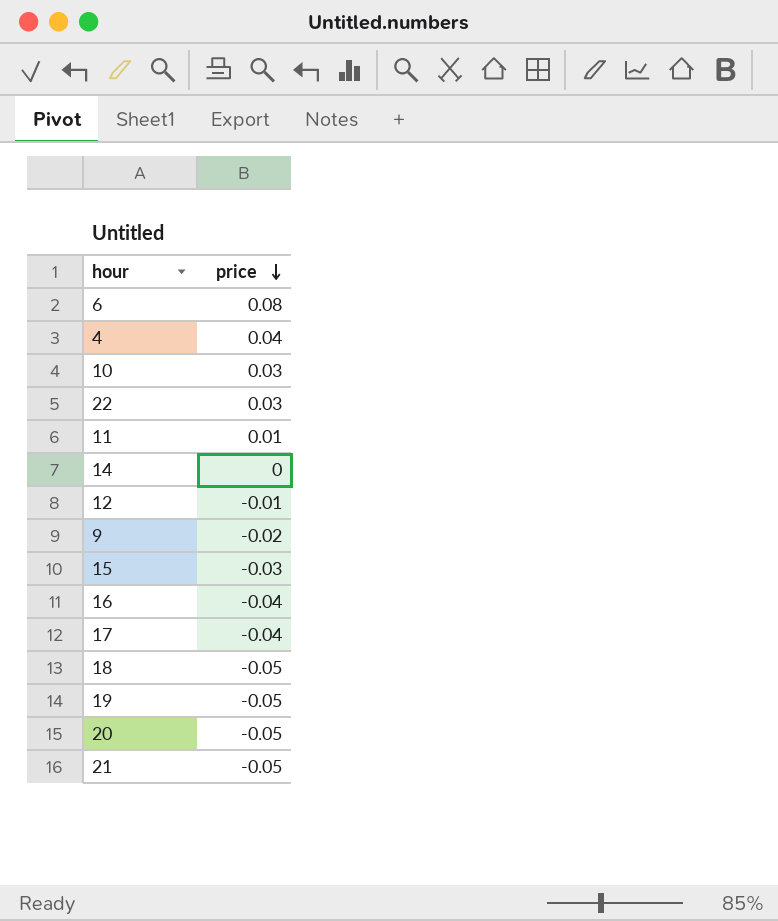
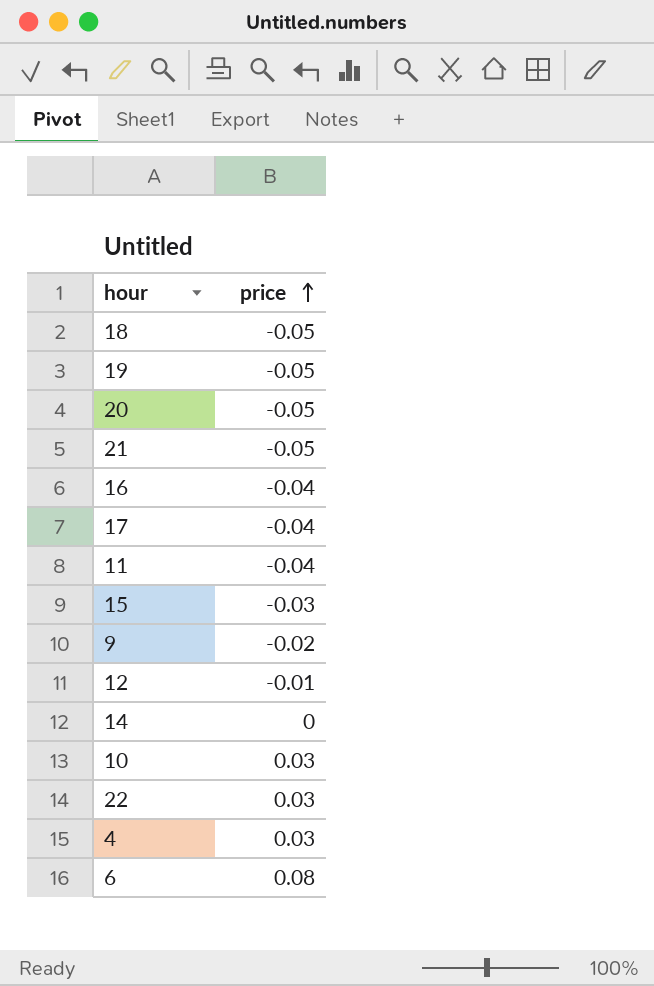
row order: price descending -> price ascending
11 | price: 0.01 -> -0.04
4 | price: 0.04 -> 0.03

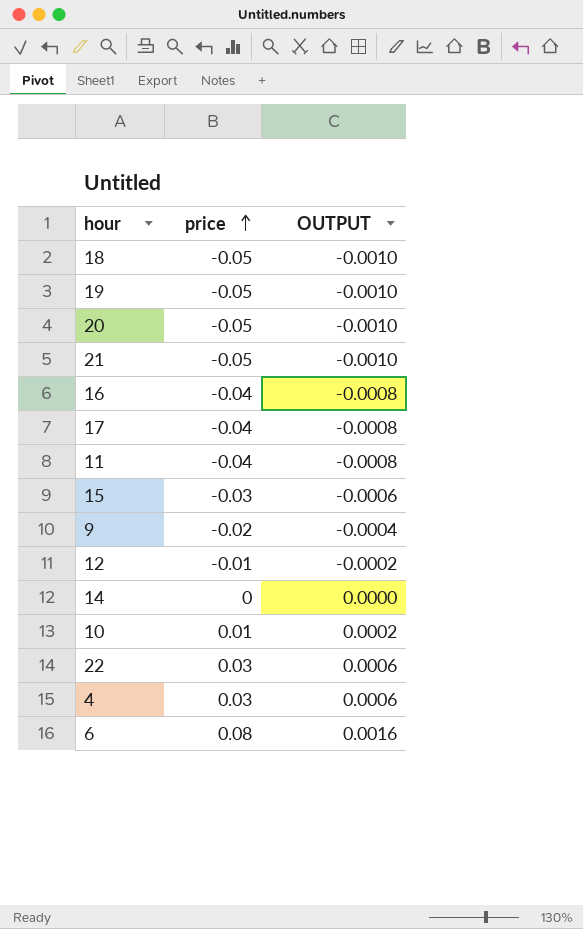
column OUTPUT | formula: none -> [price] * 0.02
10 | price: 0.03 -> 0.01

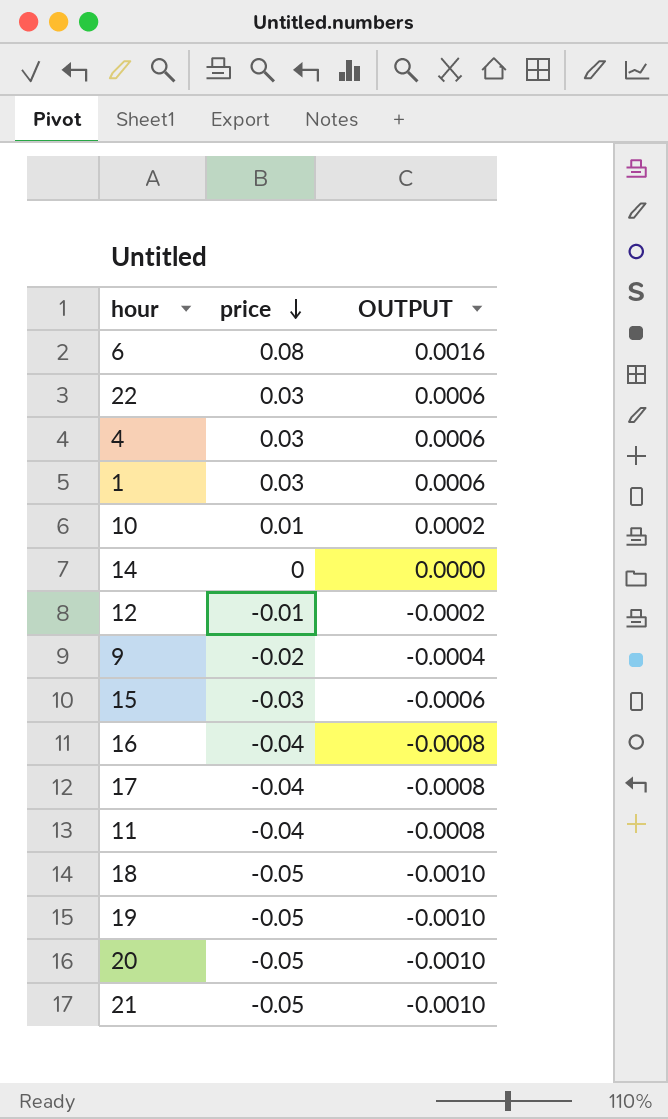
row order: price ascending -> price descending
row 1: none -> 0.03 | 0.0006

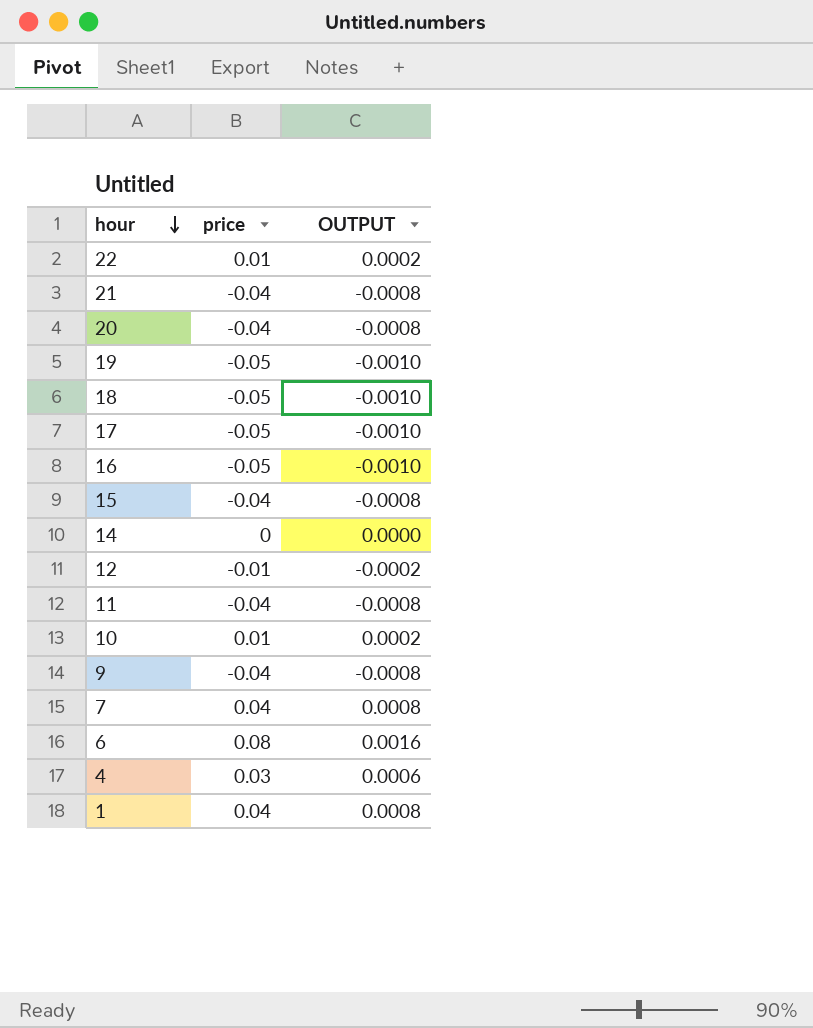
row order: price descending -> hour descending
22 | price: 0.03 -> 0.01
22 | OUTPUT: 0.0006 -> 0.0002
21 | price: -0.05 -> -0.04
21 | OUTPUT: -0.0010 -> -0.0008
20 | price: -0.05 -> -0.04
20 | OUTPUT: -0.0010 -> -0.0008
17 | price: -0.04 -> -0.05
17 | OUTPUT: -0.0008 -> -0.0010
16 | price: -0.04 -> -0.05
16 | OUTPUT: -0.0008 -> -0.0010
15 | price: -0.03 -> -0.04
15 | OUTPUT: -0.0006 -> -0.0008
9 | price: -0.02 -> -0.04
9 | OUTPUT: -0.0004 -> -0.0008
row 7: none -> 0.04 | 0.0008
1 | price: 0.03 -> 0.04
1 | OUTPUT: 0.0006 -> 0.0008

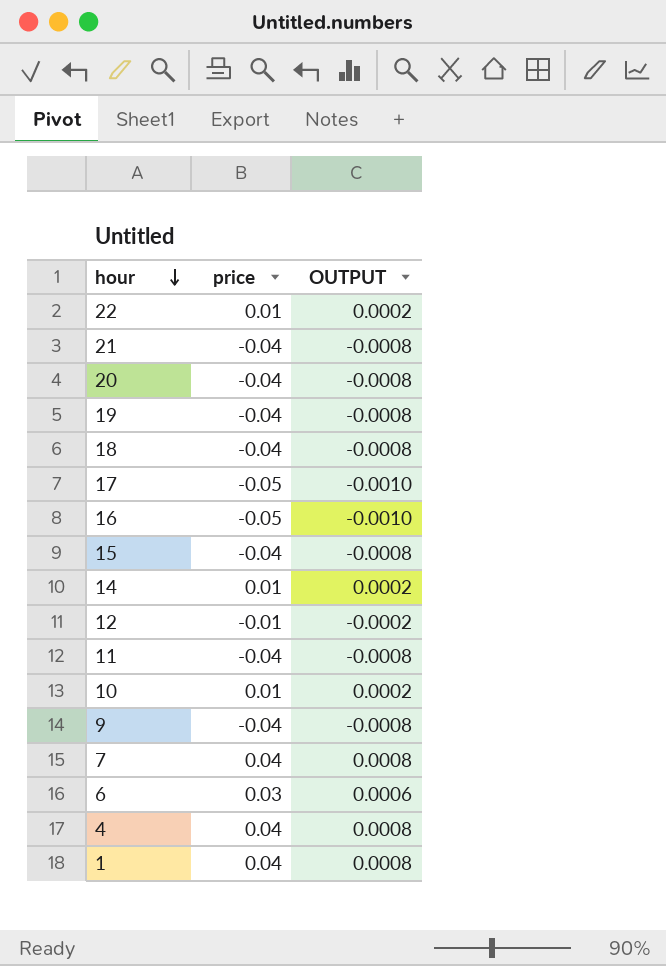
19 | price: -0.05 -> -0.04
19 | OUTPUT: -0.0010 -> -0.0008
18 | price: -0.05 -> -0.04
18 | OUTPUT: -0.0010 -> -0.0008
14 | price: 0 -> 0.01
14 | OUTPUT: 0.0000 -> 0.0002
6 | price: 0.08 -> 0.03
6 | OUTPUT: 0.0016 -> 0.0006
4 | price: 0.03 -> 0.04
4 | OUTPUT: 0.0006 -> 0.0008

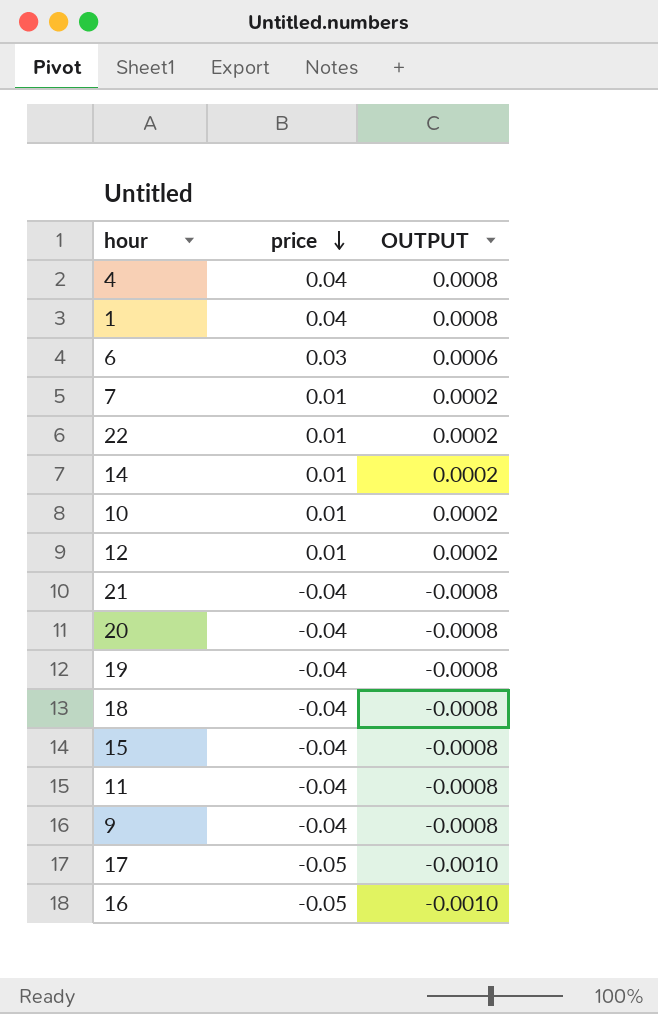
row order: hour descending -> price descending
7 | price: 0.04 -> 0.01
7 | OUTPUT: 0.0008 -> 0.0002
12 | price: -0.01 -> 0.01
12 | OUTPUT: -0.0002 -> 0.0002

